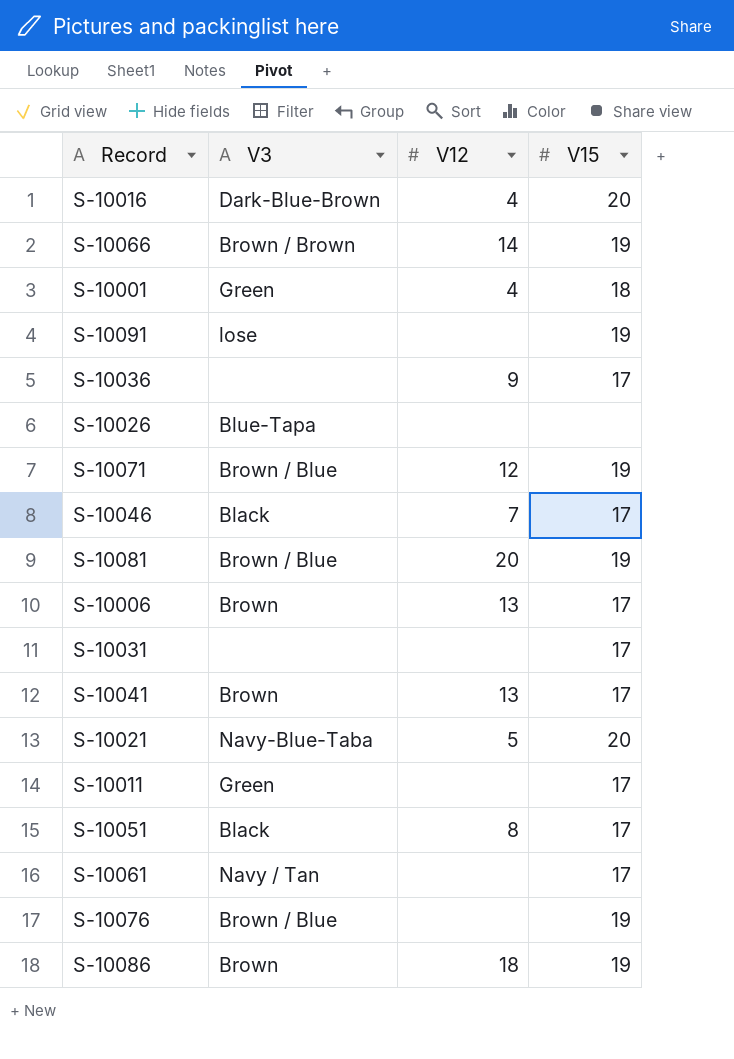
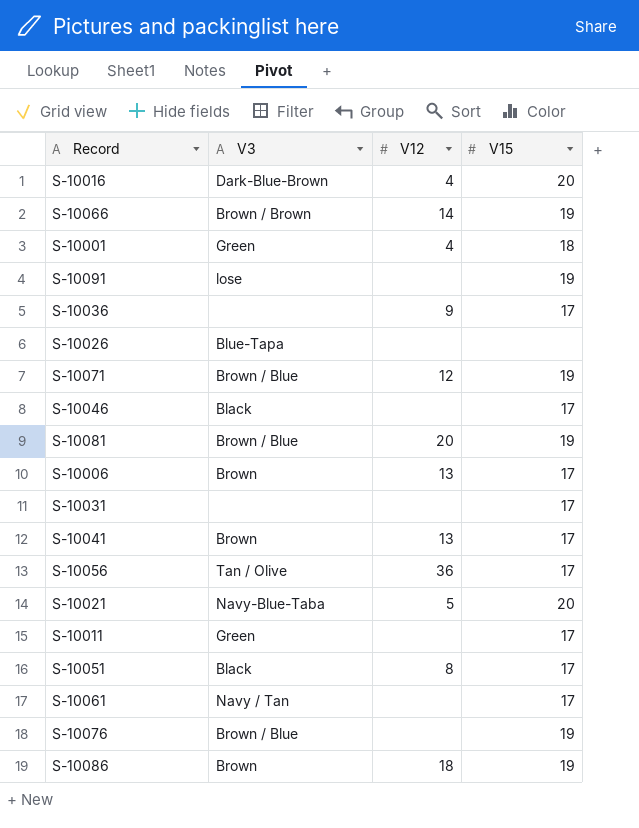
S-10046 | V12: 7 -> none
row S-10056: none -> Tan / Olive | 36 | 17

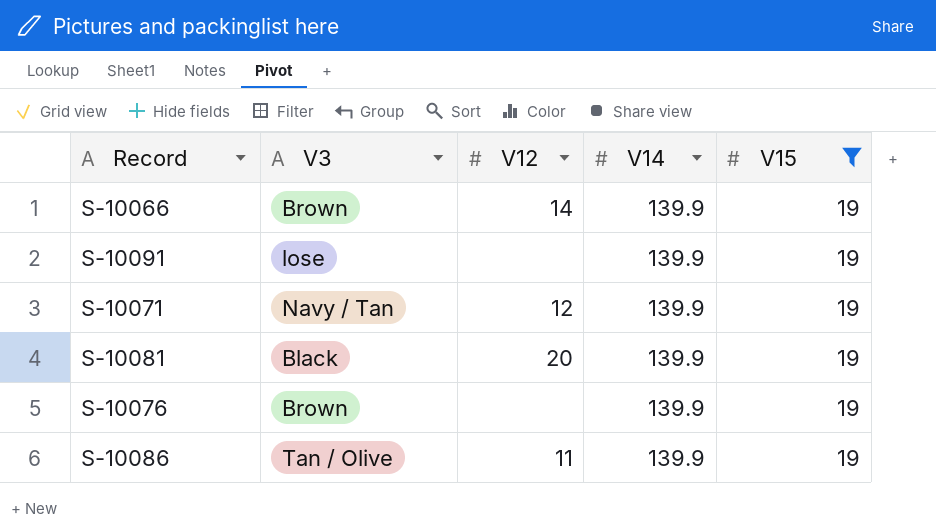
filter: none -> V15 = 19
column V14 | position: none -> 4
S-10066 | V3: Brown / Brown -> Brown
S-10071 | V3: Brown / Blue -> Navy / Tan
S-10081 | V3: Brown / Blue -> Black
S-10076 | V3: Brown / Blue -> Brown
S-10086 | V3: Brown -> Tan / Olive
S-10086 | V12: 18 -> 11

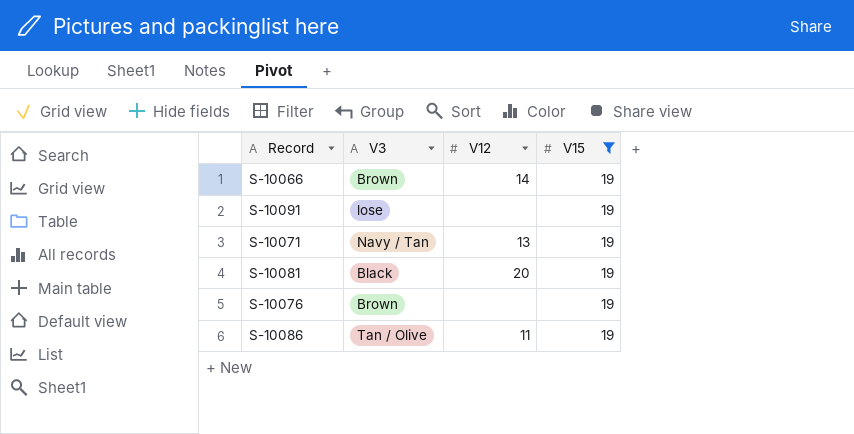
column V14 | position: 4 -> none
S-10071 | V12: 12 -> 13

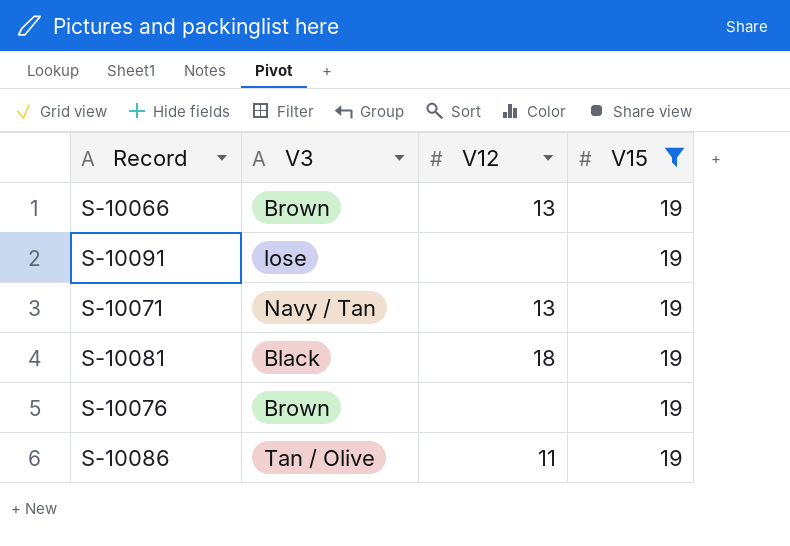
S-10066 | V12: 14 -> 13
S-10081 | V12: 20 -> 18

